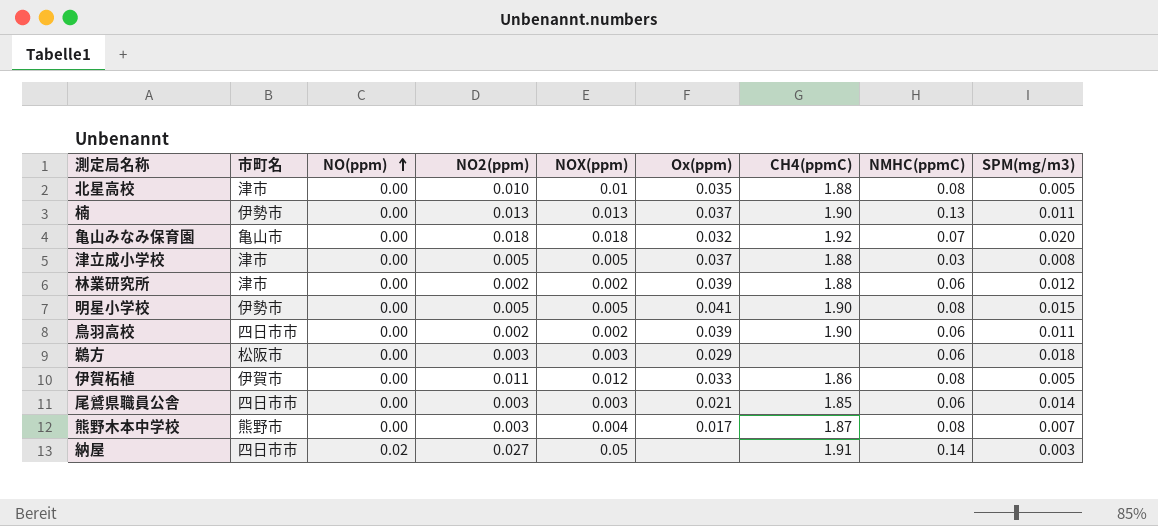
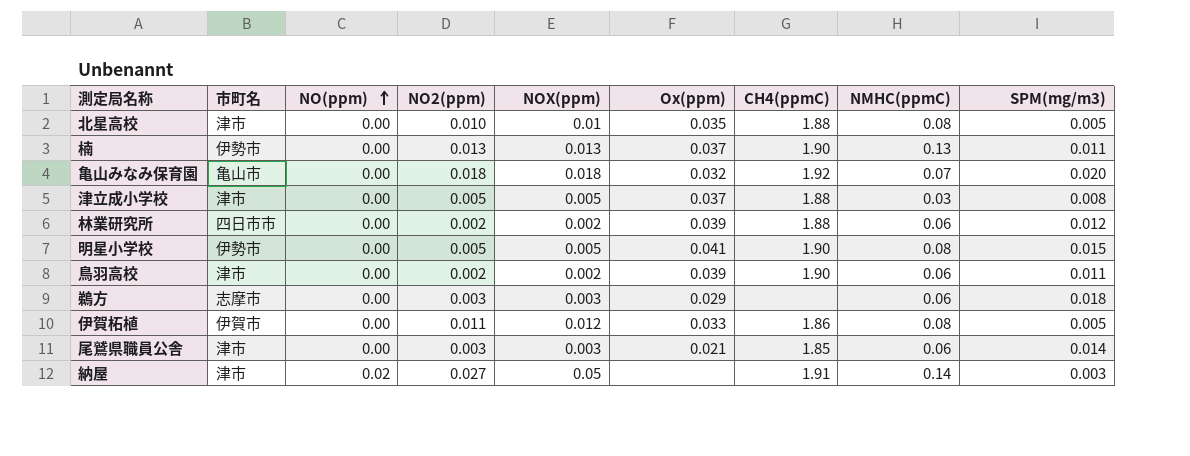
row 熊野木本中学校: 熊野市 | 0.00 | 0.003 | 0.004 | 0.017 | 1.87 | 0.08 | 0.007 -> none
林業研究所 | 市町名: 津市 -> 四日市市
鳥羽高校 | 市町名: 四日市市 -> 津市
鵜方 | 市町名: 松阪市 -> 志摩市
尾鷲県職員公舎 | 市町名: 四日市市 -> 津市
納屋 | 市町名: 四日市市 -> 津市

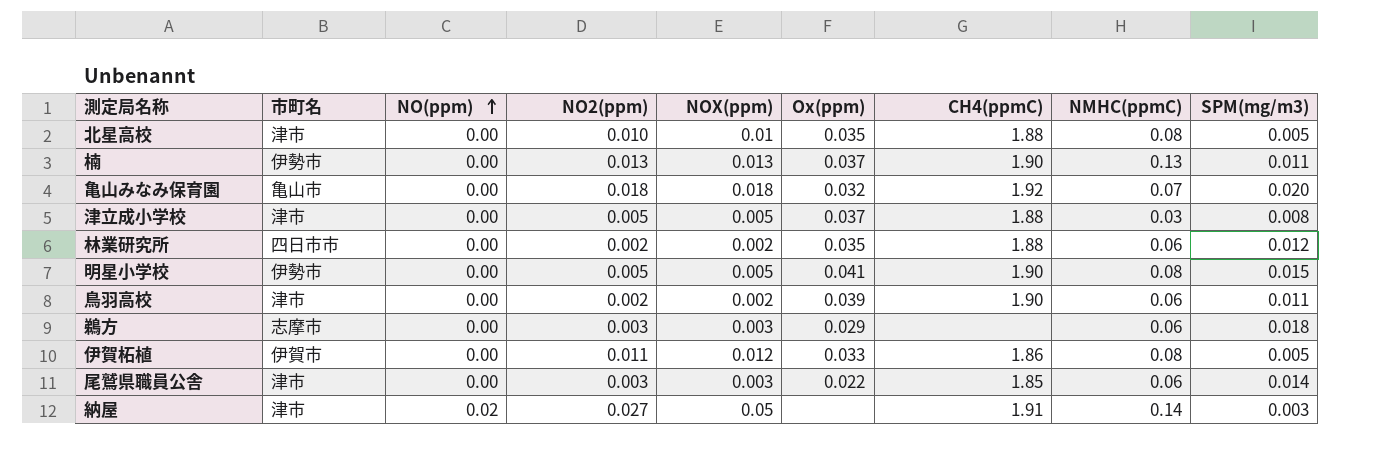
林業研究所 | Ox(ppm): 0.039 -> 0.035
尾鷲県職員公舎 | Ox(ppm): 0.021 -> 0.022

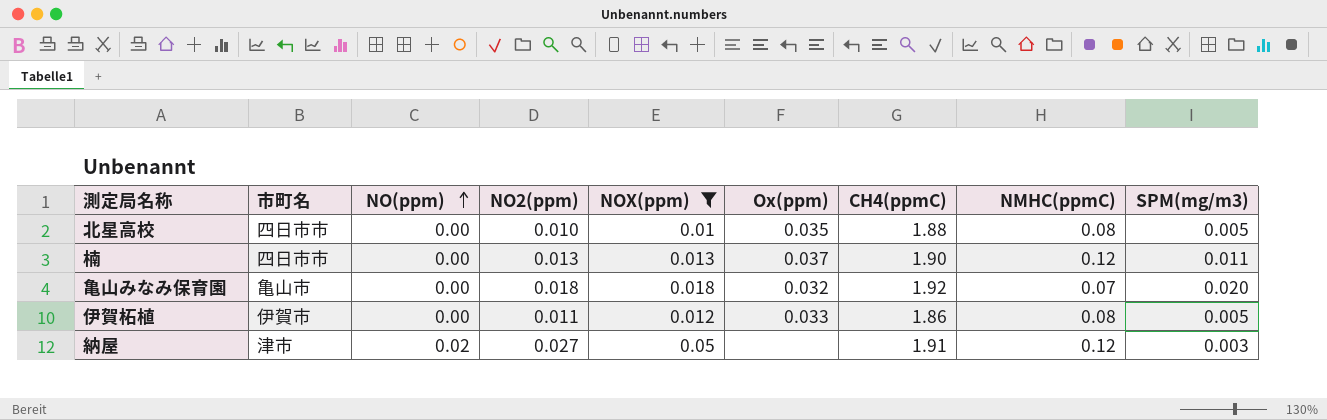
filter: none -> NOX(ppm) >= 0.01
北星高校 | 市町名: 津市 -> 四日市市
楠 | 市町名: 伊勢市 -> 四日市市
楠 | NMHC(ppmC): 0.13 -> 0.12
納屋 | NMHC(ppmC): 0.14 -> 0.12

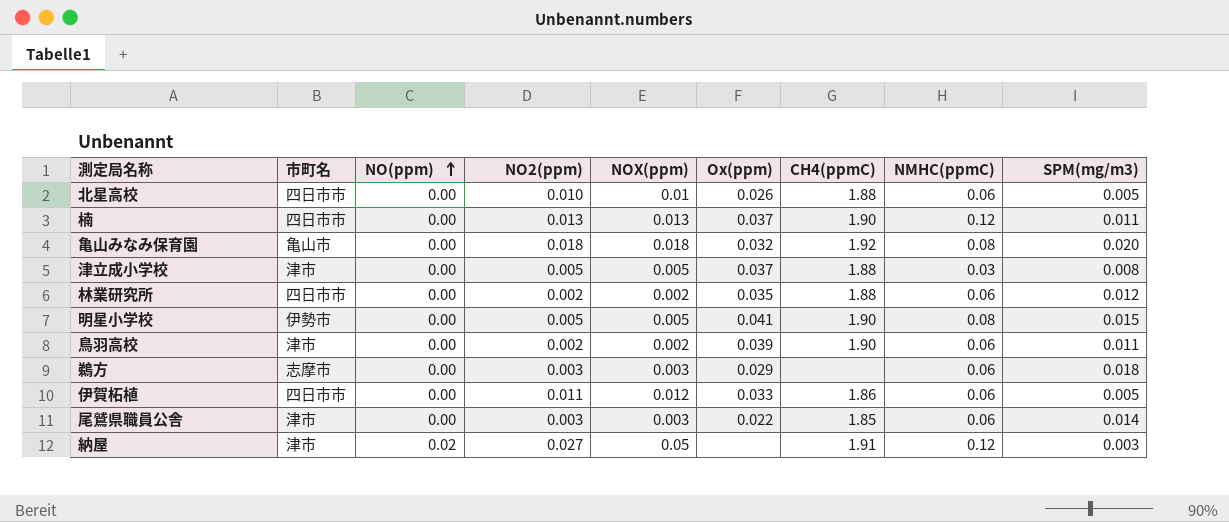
filter: NOX(ppm) >= 0.01 -> none
北星高校 | Ox(ppm): 0.035 -> 0.026
北星高校 | NMHC(ppmC): 0.08 -> 0.06
亀山みなみ保育園 | NMHC(ppmC): 0.07 -> 0.08
伊賀柘植 | 市町名: 伊賀市 -> 四日市市
伊賀柘植 | NMHC(ppmC): 0.08 -> 0.06

